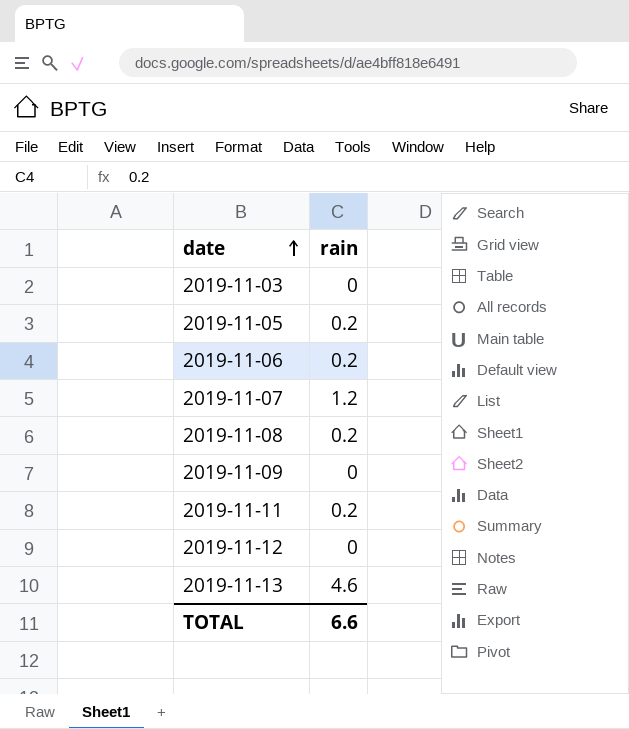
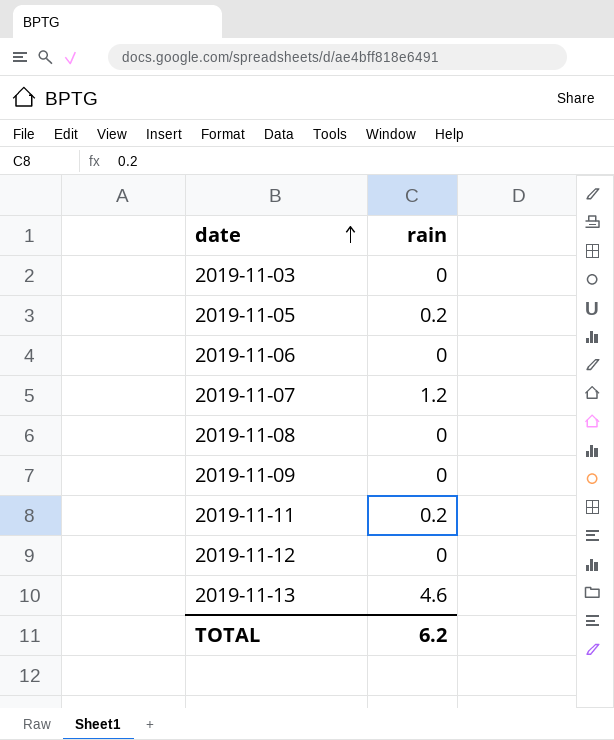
2019-11-06 | rain: 0.2 -> 0
2019-11-08 | rain: 0.2 -> 0
TOTAL | rain: 6.6 -> 6.2

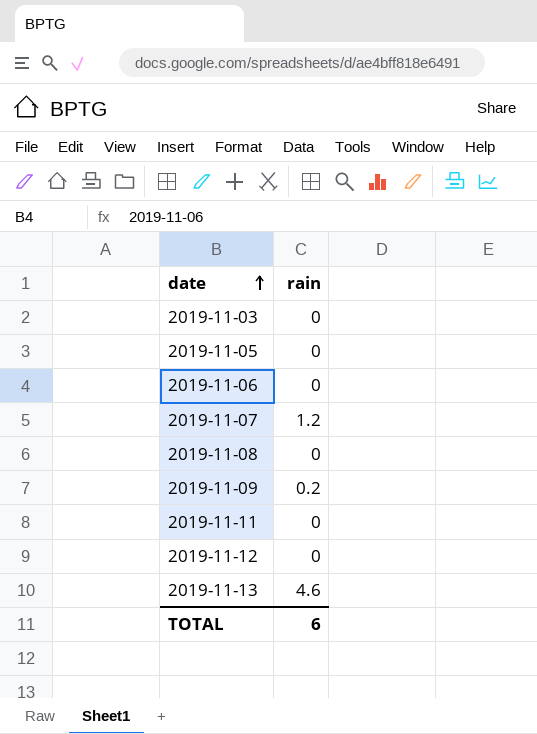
2019-11-05 | rain: 0.2 -> 0
2019-11-09 | rain: 0 -> 0.2
2019-11-11 | rain: 0.2 -> 0
TOTAL | rain: 6.2 -> 6

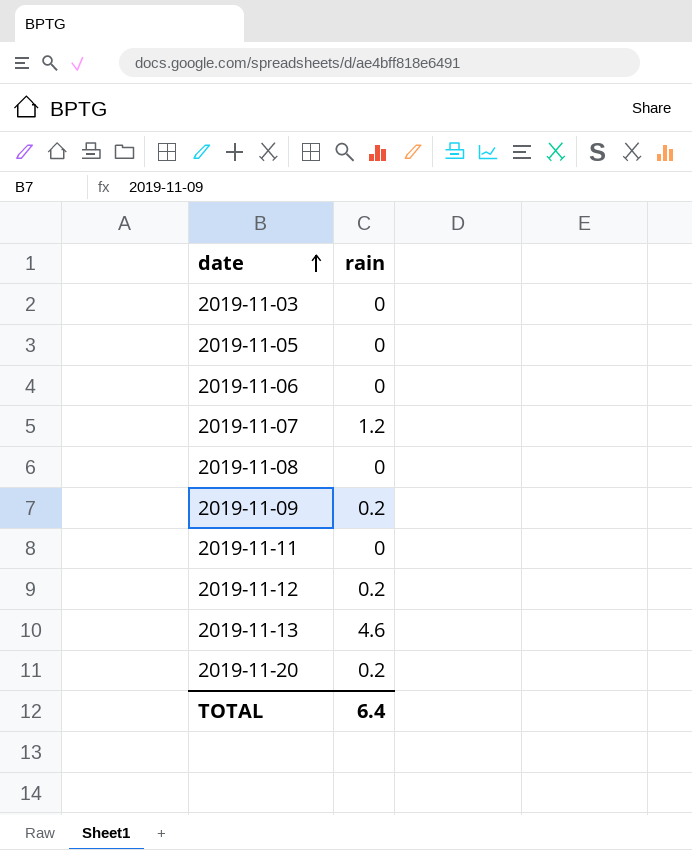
2019-11-12 | rain: 0 -> 0.2
row 2019-11-20: none -> 0.2
TOTAL | rain: 6 -> 6.4

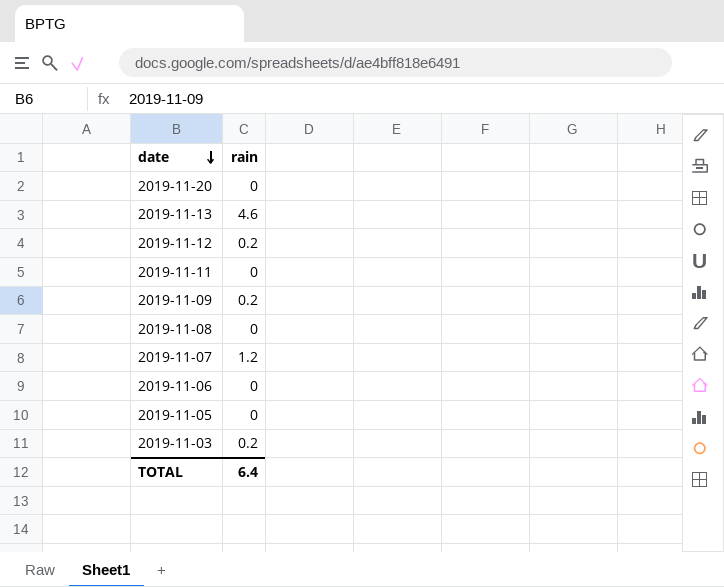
row order: date ascending -> date descending
2019-11-20 | rain: 0.2 -> 0
2019-11-03 | rain: 0 -> 0.2

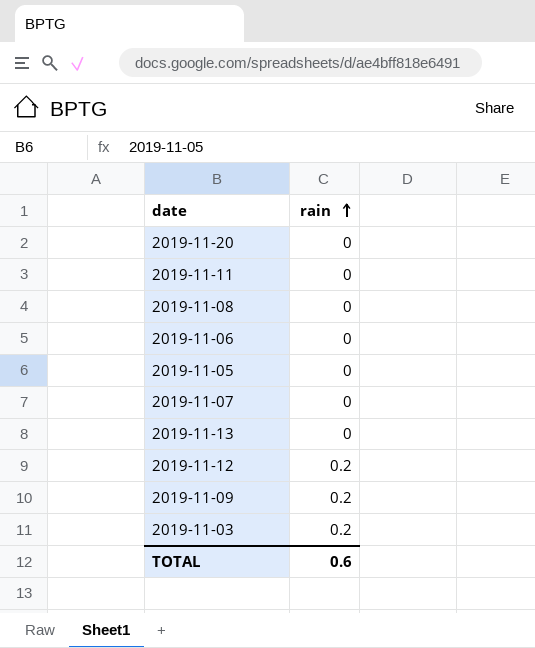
row order: date descending -> rain ascending
2019-11-07 | rain: 1.2 -> 0
2019-11-13 | rain: 4.6 -> 0
TOTAL | rain: 6.4 -> 0.6

